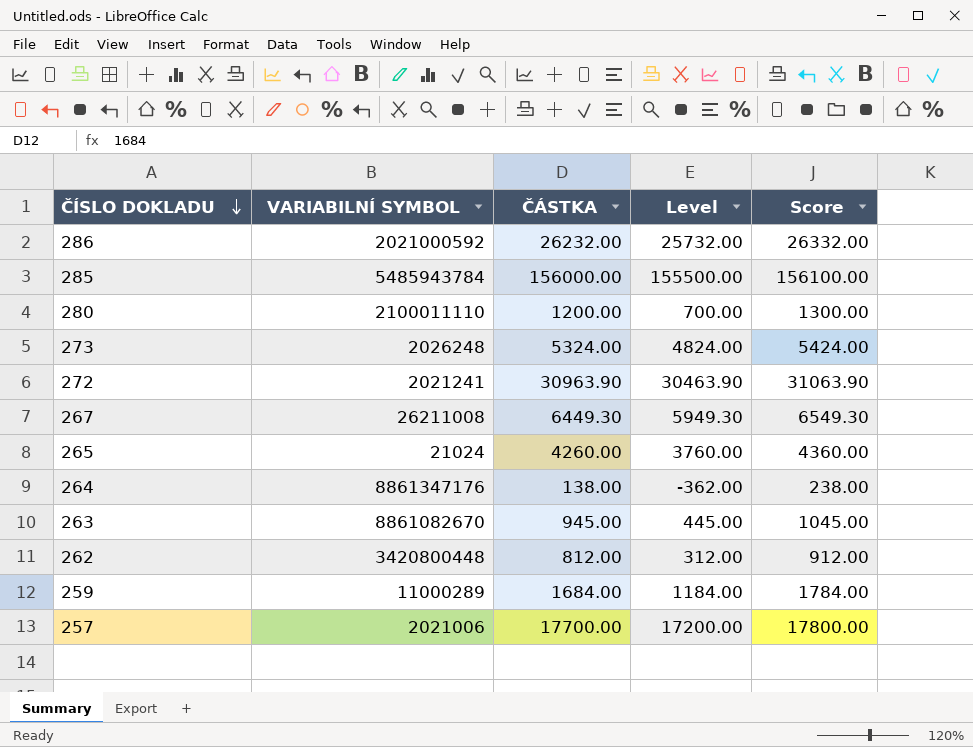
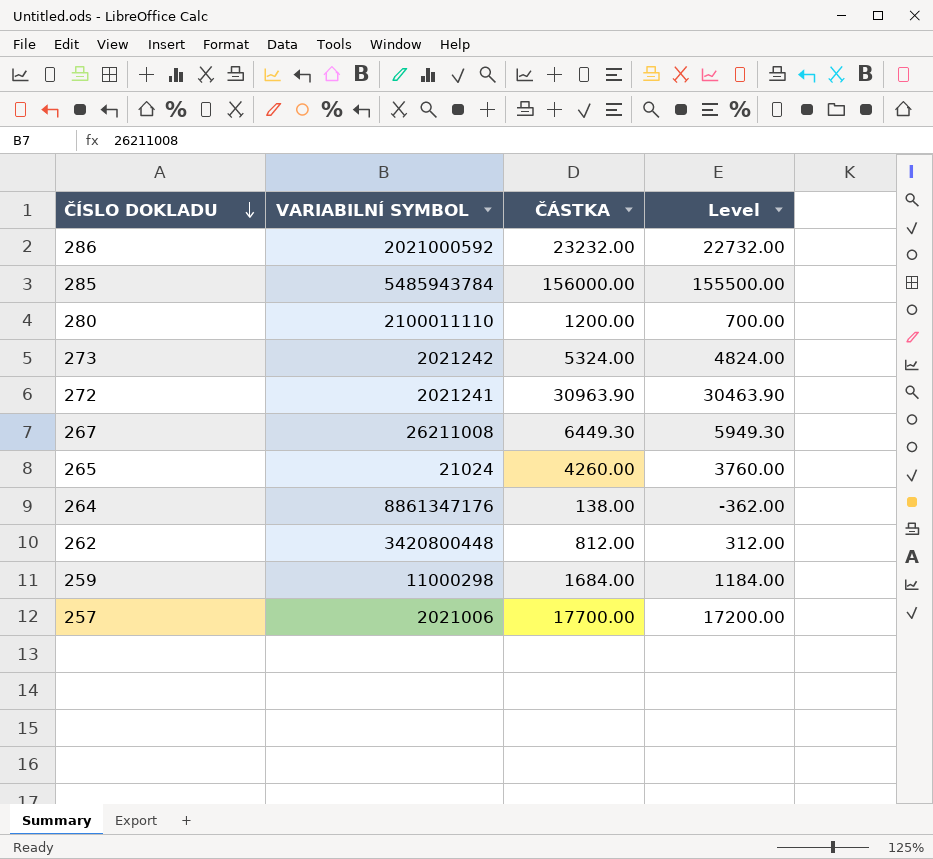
column Score | formula: [ČÁSTKA] + 100 -> none
row 263: 8861082670 | 945.00 | 445.00 | 1045.00 -> none
286 | ČÁSTKA: 26232.00 -> 23232.00
286 | Level: 25732.00 -> 22732.00
273 | VARIABILNÍ SYMBOL: 2026248 -> 2021242
259 | VARIABILNÍ SYMBOL: 11000289 -> 11000298

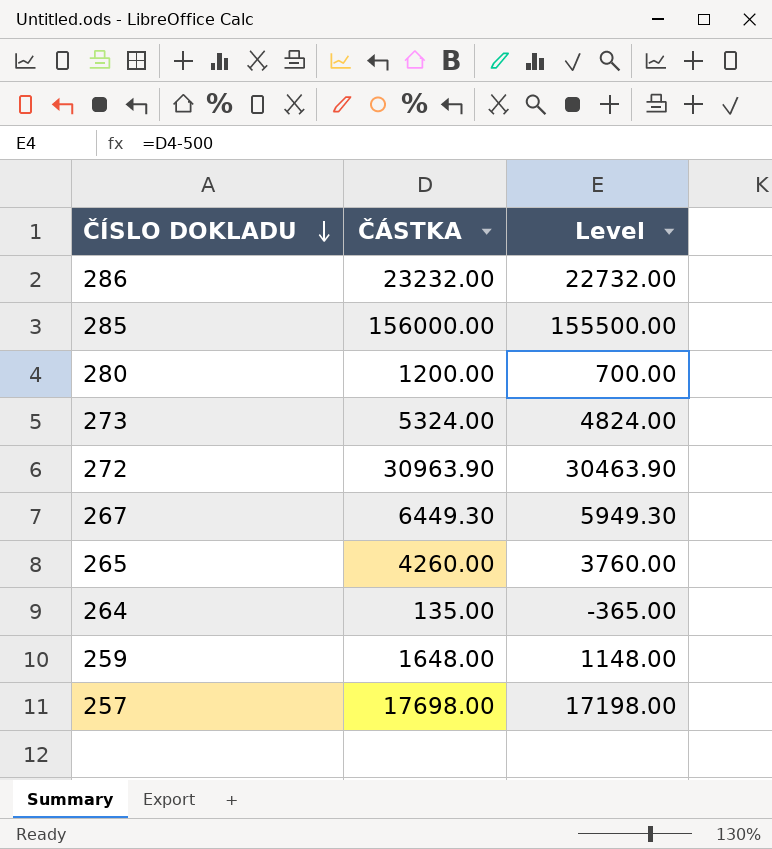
column VARIABILNÍ SYMBOL | position: 2 -> none
row 262: 3420800448 | 812.00 | 312.00 -> none
264 | ČÁSTKA: 138.00 -> 135.00
264 | Level: -362.00 -> -365.00
259 | ČÁSTKA: 1684.00 -> 1648.00
259 | Level: 1184.00 -> 1148.00
257 | ČÁSTKA: 17700.00 -> 17698.00
257 | Level: 17200.00 -> 17198.00

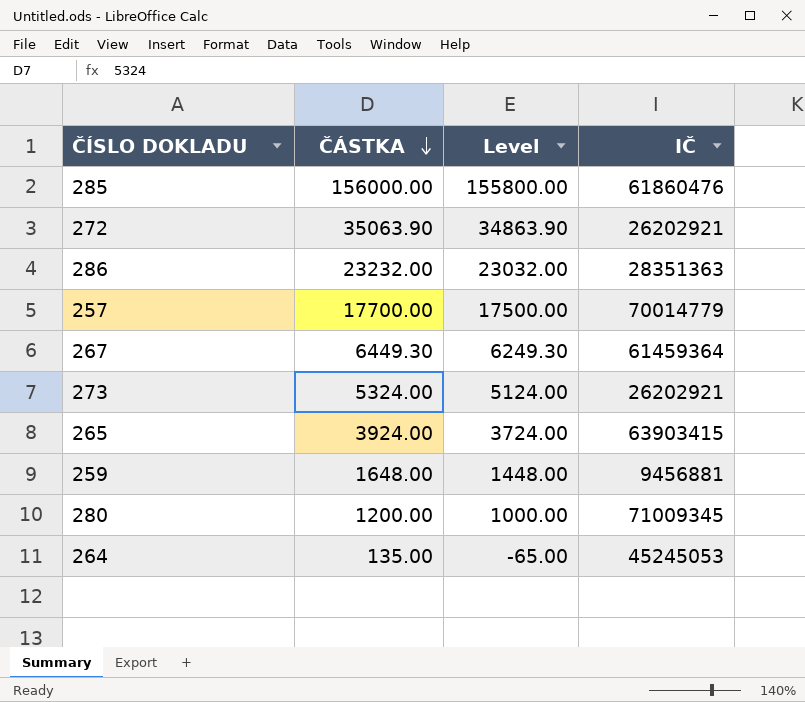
row order: ČÍSLO DOKLADU descending -> ČÁSTKA descending
column Level | formula: [ČÁSTKA] - 500 -> [ČÁSTKA] - 200
column IČ | position: none -> 4
272 | ČÁSTKA: 30963.90 -> 35063.90
257 | ČÁSTKA: 17698.00 -> 17700.00
265 | ČÁSTKA: 4260.00 -> 3924.00

